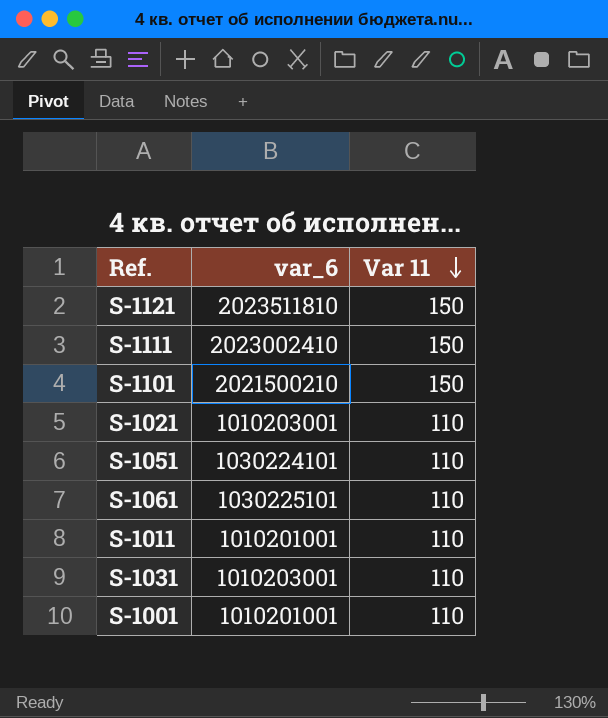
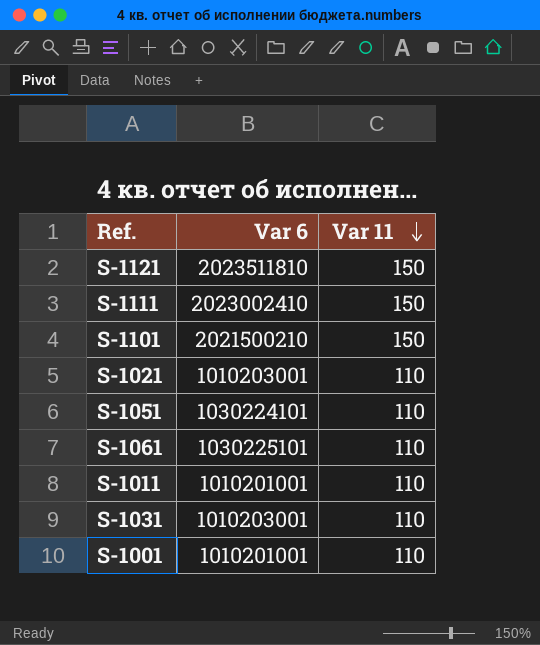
column name: var_6 -> Var 6

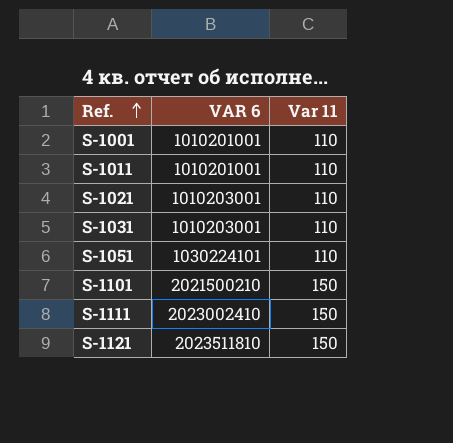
row order: Var 11 descending -> Ref. ascending
column name: Var 6 -> VAR 6
row S-1061: 1030225101 | 110 -> none

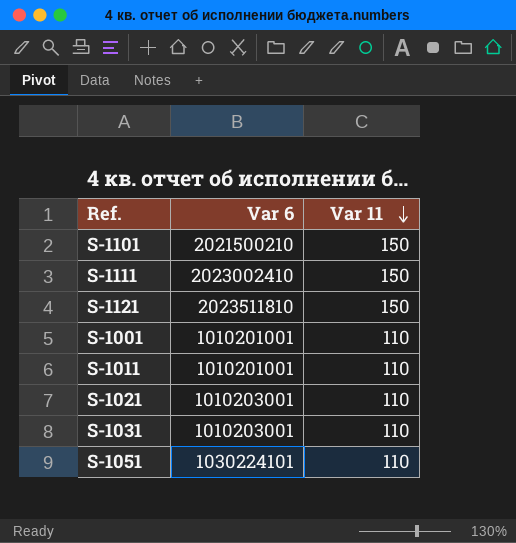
row order: Ref. ascending -> Var 11 descending
column name: VAR 6 -> Var 6

